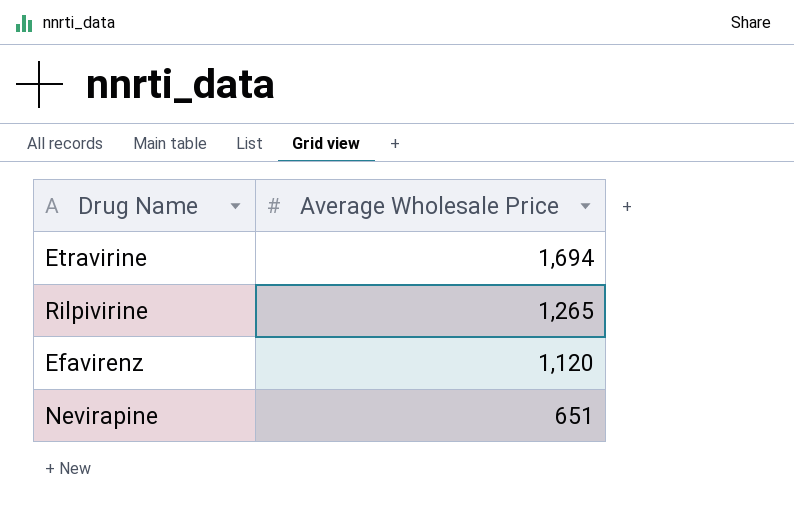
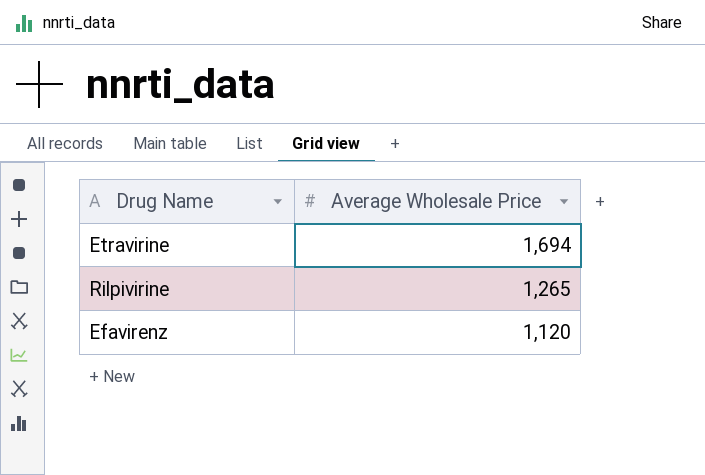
row Nevirapine: 651 -> none

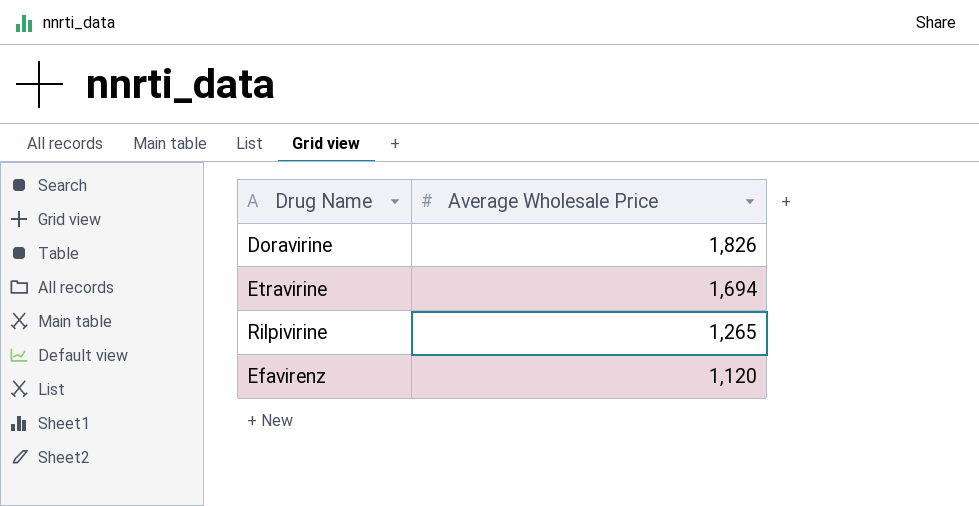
row Doravirine: none -> 1,826

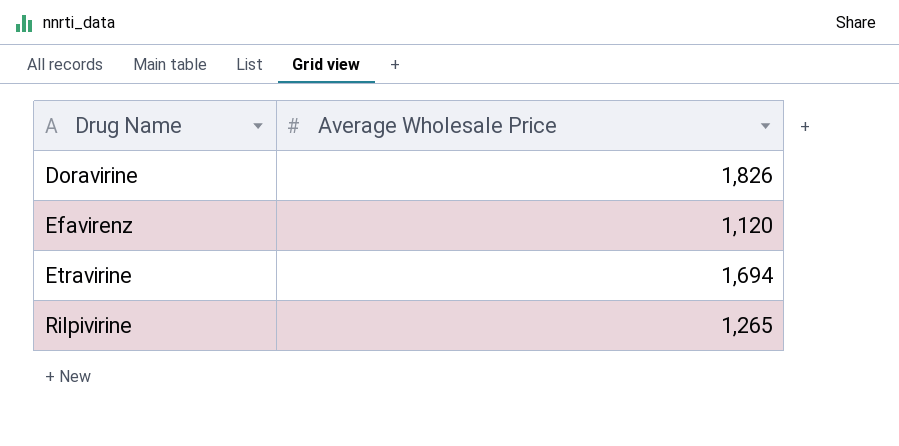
row order: Average Wholesale Price descending -> Drug Name ascending

